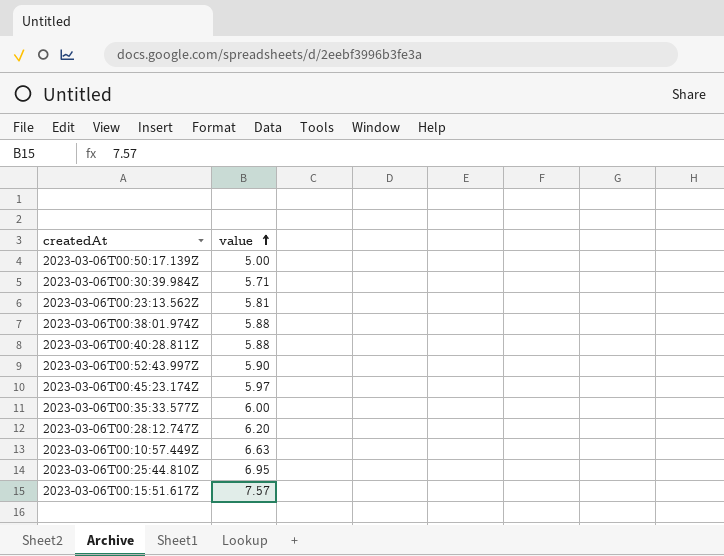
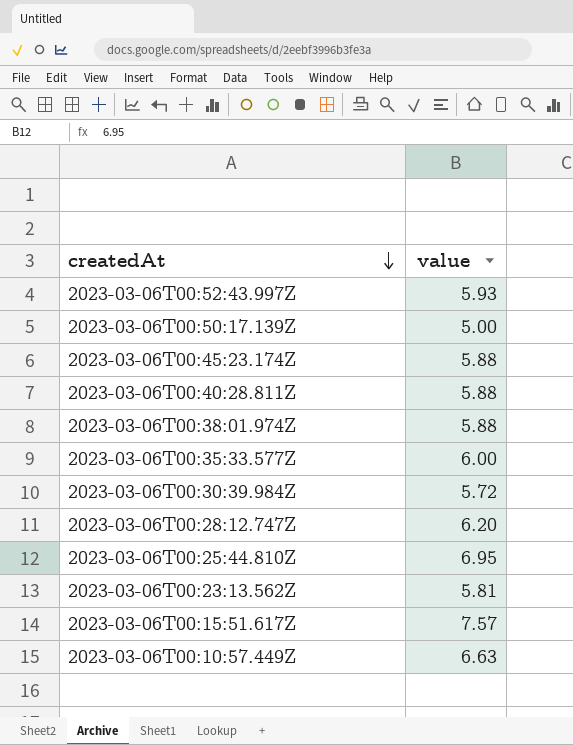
row order: value ascending -> createdAt descending
2023-03-06T00:52:43.997Z | value: 5.90 -> 5.93
2023-03-06T00:45:23.174Z | value: 5.97 -> 5.88
2023-03-06T00:30:39.984Z | value: 5.71 -> 5.72

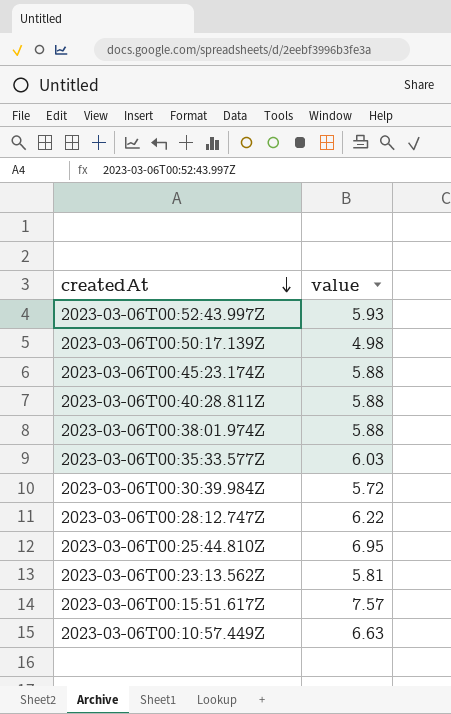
2023-03-06T00:50:17.139Z | value: 5.00 -> 4.98
2023-03-06T00:35:33.577Z | value: 6.00 -> 6.03
2023-03-06T00:28:12.747Z | value: 6.20 -> 6.22

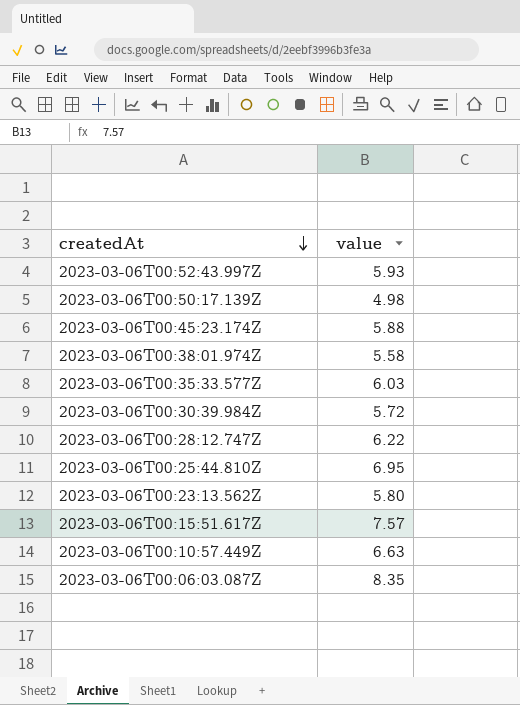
row 2023-03-06T00:40:28.811Z: 5.88 -> none
2023-03-06T00:38:01.974Z | value: 5.88 -> 5.58
2023-03-06T00:23:13.562Z | value: 5.81 -> 5.80
row 2023-03-06T00:06:03.087Z: none -> 8.35

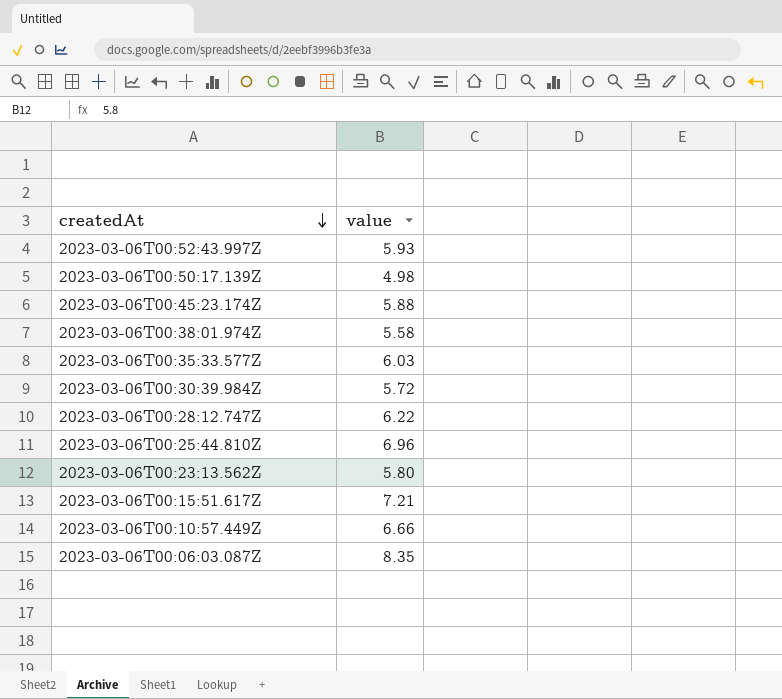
2023-03-06T00:25:44.810Z | value: 6.95 -> 6.96
2023-03-06T00:15:51.617Z | value: 7.57 -> 7.21
2023-03-06T00:10:57.449Z | value: 6.63 -> 6.66

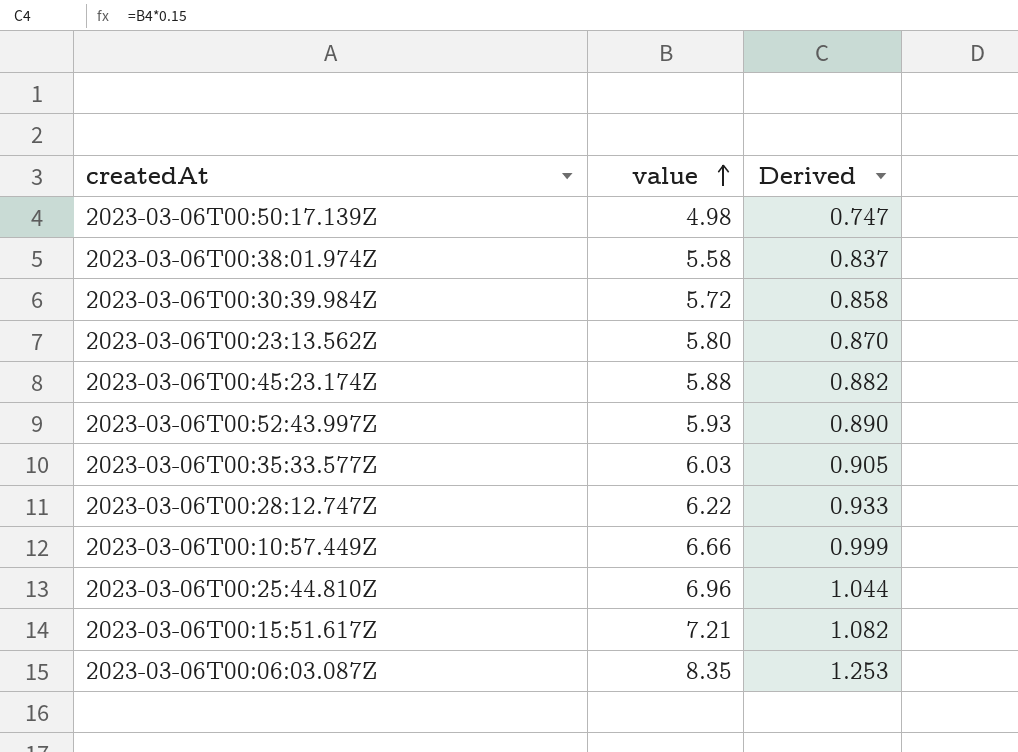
row order: createdAt descending -> value ascending
column Derived | formula: none -> [value] * 0.15

